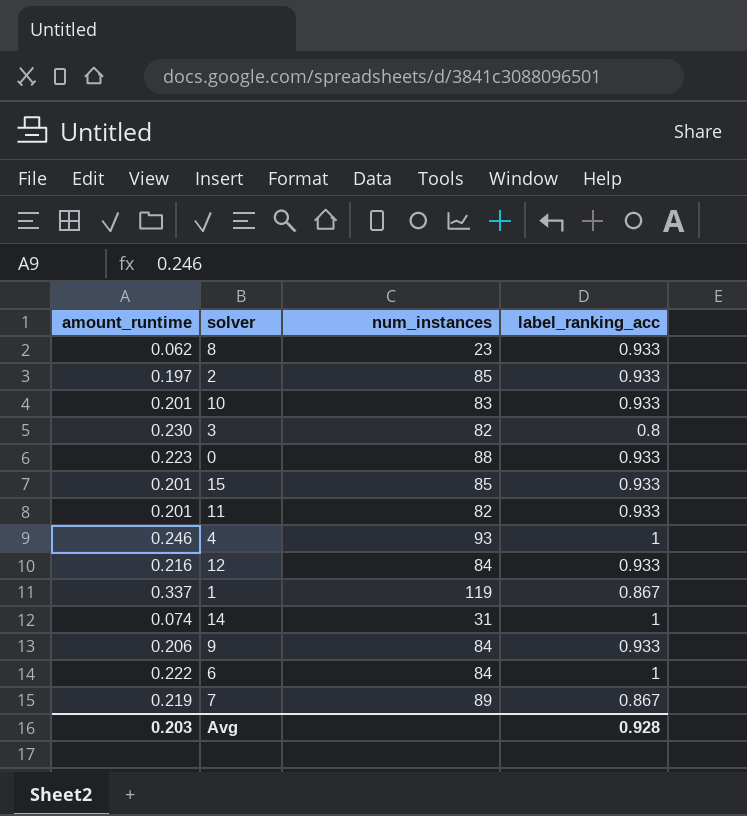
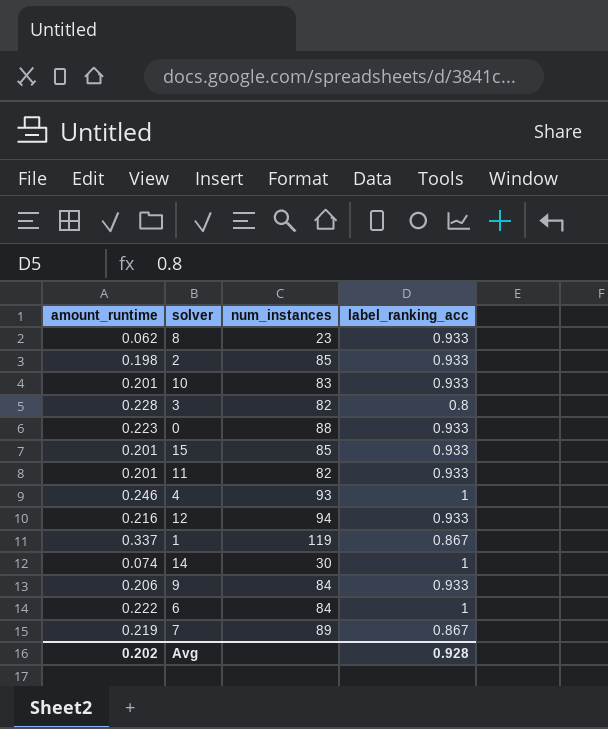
2 | amount_runtime: 0.197 -> 0.198
3 | amount_runtime: 0.230 -> 0.228
12 | num_instances: 84 -> 94
14 | num_instances: 31 -> 30
Avg | amount_runtime: 0.203 -> 0.202

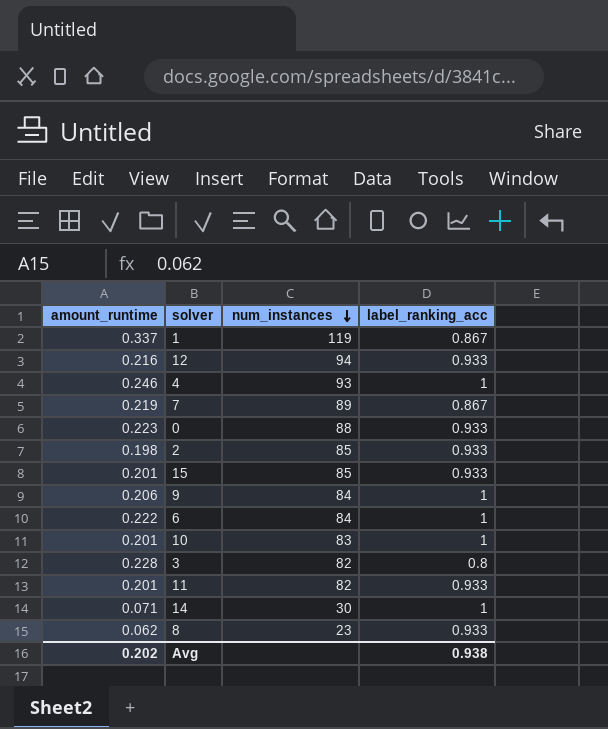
row order: none -> num_instances descending
9 | label_ranking_acc: 0.933 -> 1
10 | label_ranking_acc: 0.933 -> 1
14 | amount_runtime: 0.074 -> 0.071
Avg | label_ranking_acc: 0.928 -> 0.938

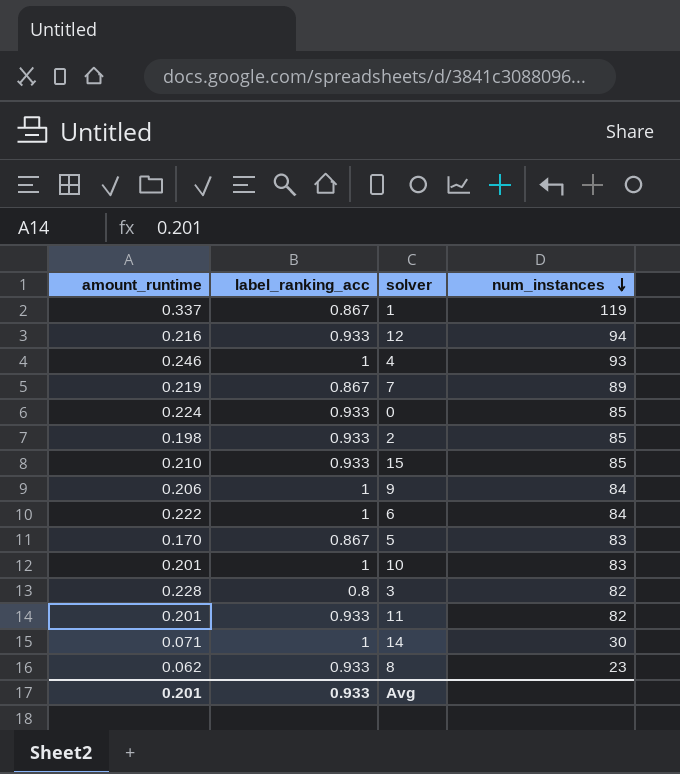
column label_ranking_acc | position: 4 -> 2
0 | amount_runtime: 0.223 -> 0.224
0 | num_instances: 88 -> 85
15 | amount_runtime: 0.201 -> 0.210
row 5: none -> 0.170 | 0.867 | 83
Avg | amount_runtime: 0.202 -> 0.201
Avg | label_ranking_acc: 0.938 -> 0.933

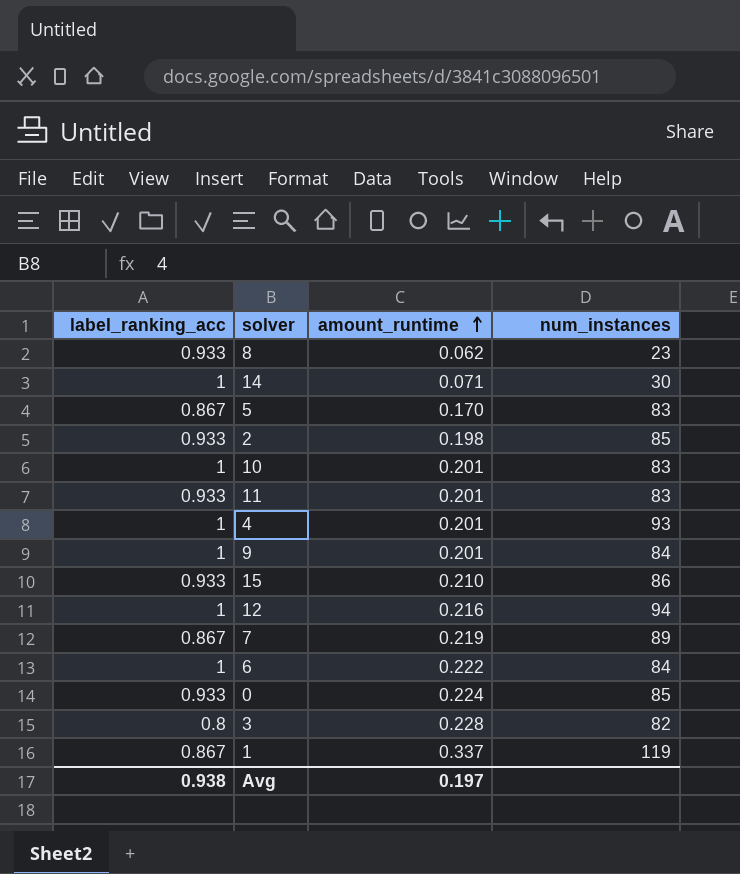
row order: num_instances descending -> amount_runtime ascending
column amount_runtime | position: 1 -> 3
11 | num_instances: 82 -> 83
4 | amount_runtime: 0.246 -> 0.201
9 | amount_runtime: 0.206 -> 0.201
15 | num_instances: 85 -> 86
12 | label_ranking_acc: 0.933 -> 1
Avg | label_ranking_acc: 0.933 -> 0.938
Avg | amount_runtime: 0.201 -> 0.197

